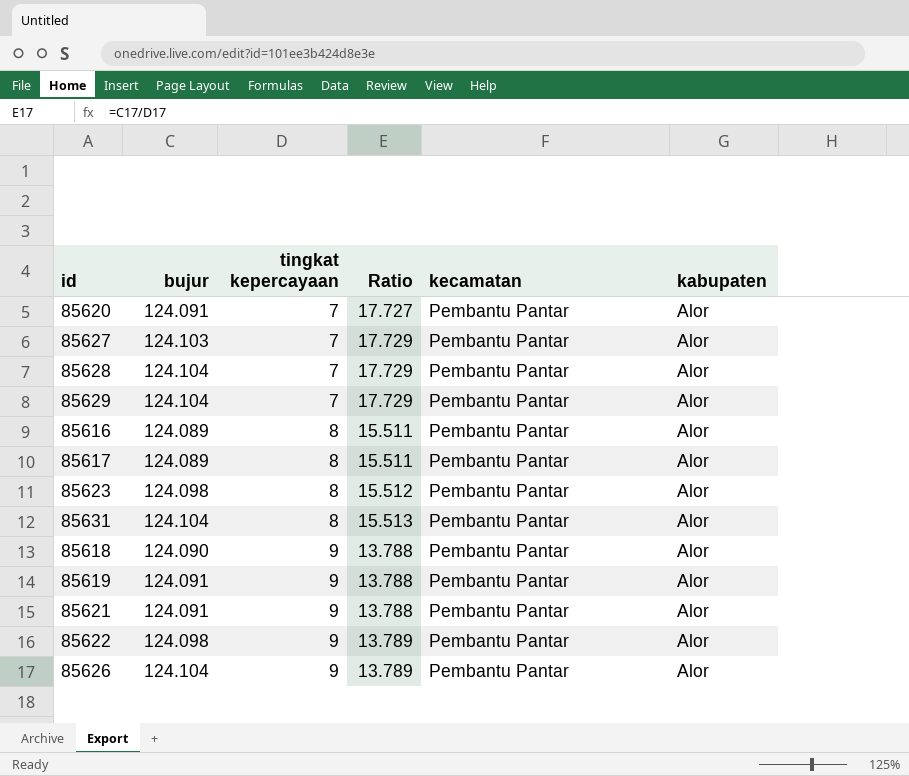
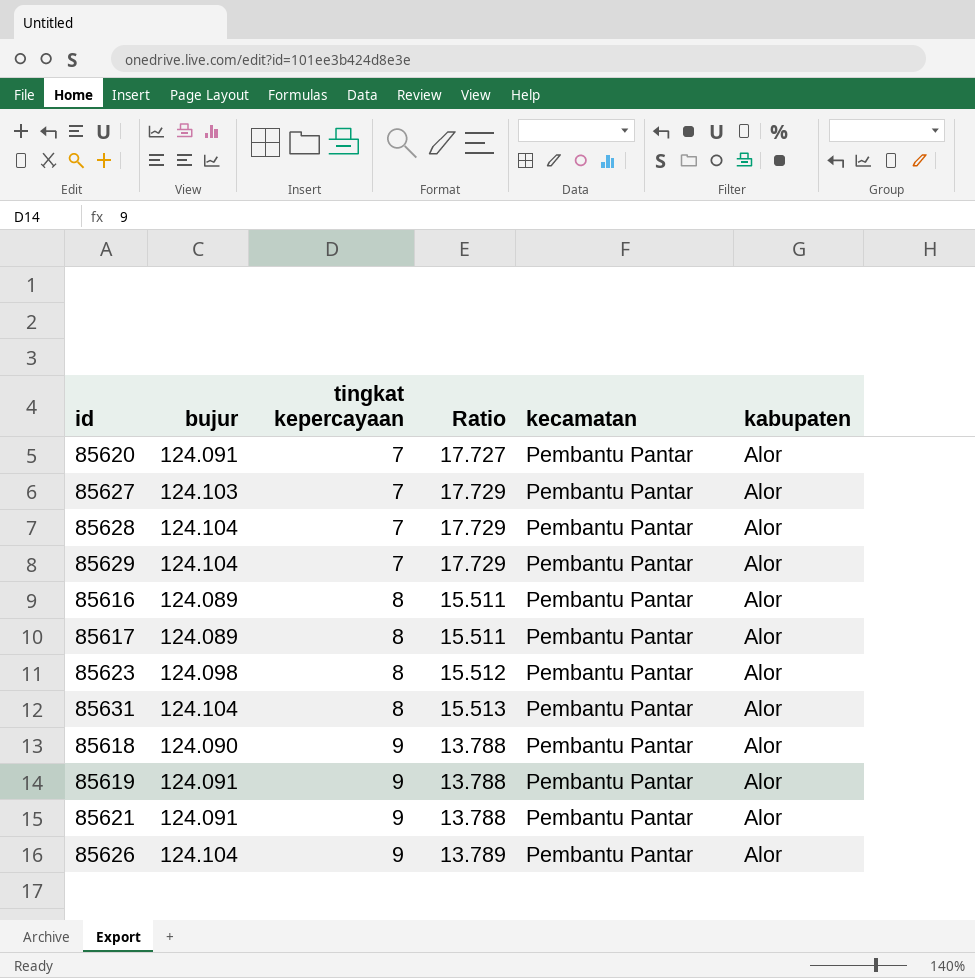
row 85622: 124.098 | 9 | 13.789 | Pembantu Pantar | Alor -> none

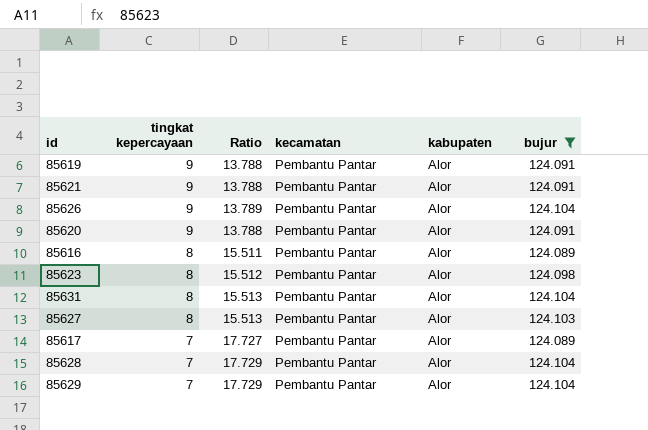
filter: none -> bujur != 124.090
row order: tingkat kepercayaan ascending -> tingkat kepercayaan descending
column bujur | position: 2 -> 6
85620 | tingkat kepercayaan: 7 -> 9
85620 | Ratio: 17.727 -> 13.788
85627 | tingkat kepercayaan: 7 -> 8
85627 | Ratio: 17.729 -> 15.513
85617 | tingkat kepercayaan: 8 -> 7
85617 | Ratio: 15.511 -> 17.727

